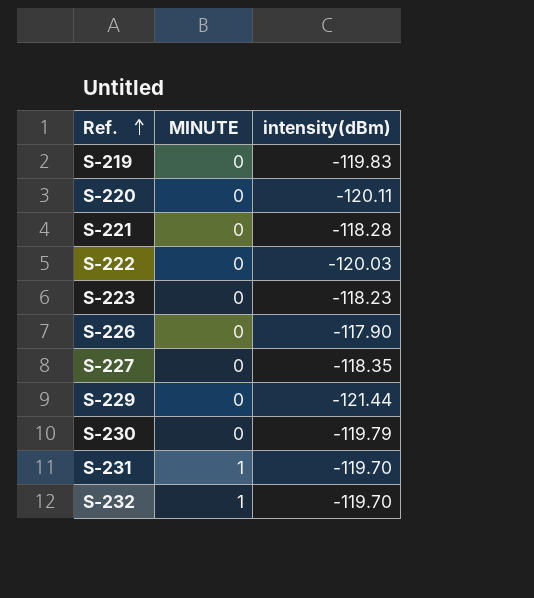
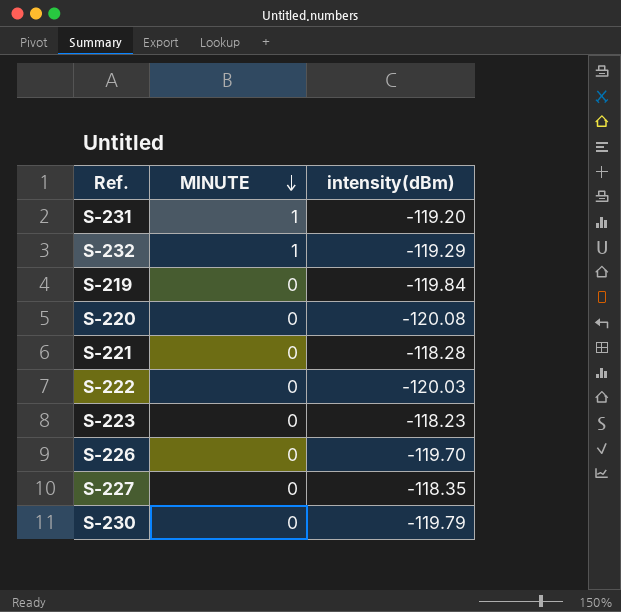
row order: Ref. ascending -> MINUTE descending
row S-229: 0 | -121.44 -> none
S-231 | intensity(dBm): -119.70 -> -119.20
S-232 | intensity(dBm): -119.70 -> -119.29
S-219 | intensity(dBm): -119.83 -> -119.84
S-220 | intensity(dBm): -120.11 -> -120.08
S-226 | intensity(dBm): -117.90 -> -119.70

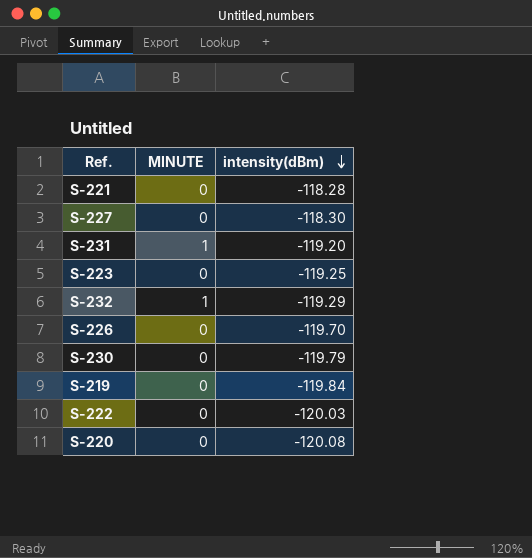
row order: MINUTE descending -> intensity(dBm) descending
S-227 | intensity(dBm): -118.35 -> -118.30
S-223 | intensity(dBm): -118.23 -> -119.25

